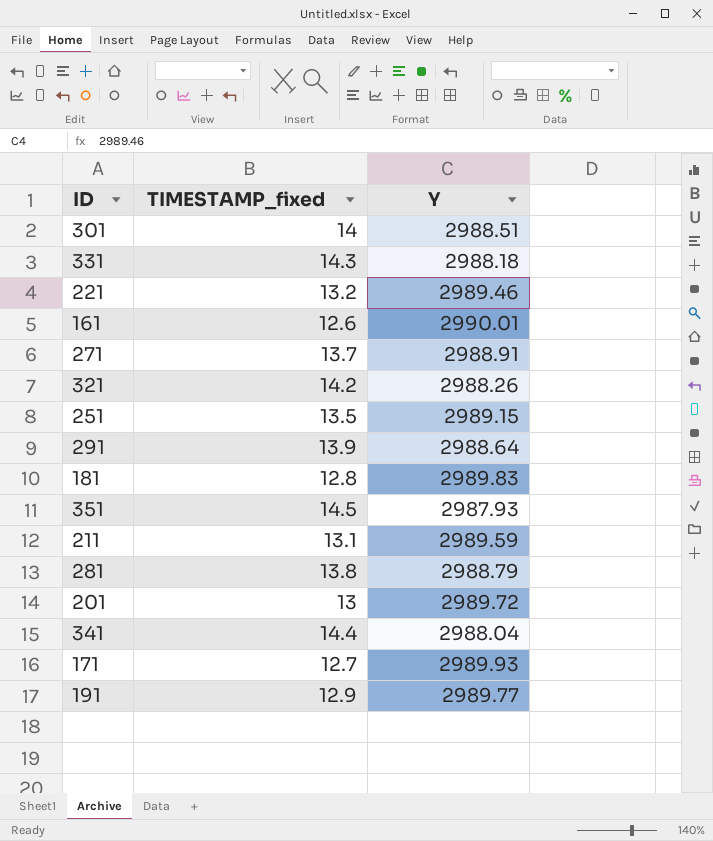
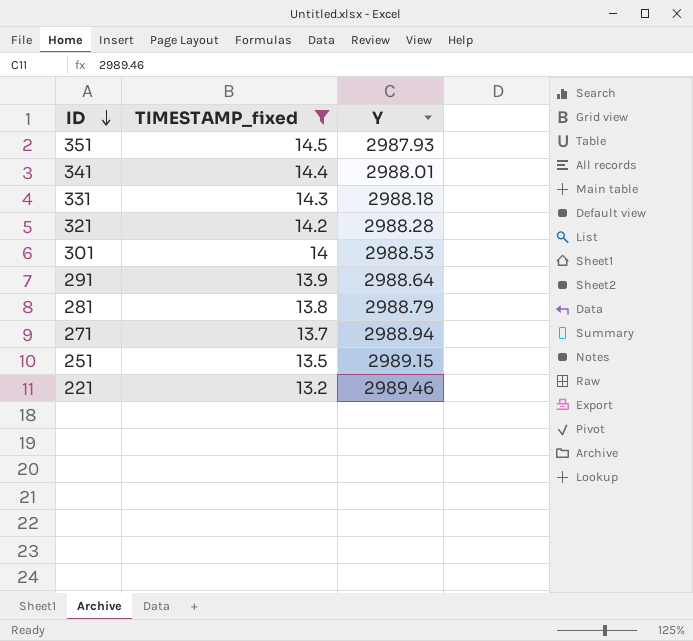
filter: none -> TIMESTAMP_fixed >= 13.2
row order: none -> ID descending
341 | Y: 2988.04 -> 2988.01
321 | Y: 2988.26 -> 2988.28
301 | Y: 2988.51 -> 2988.53
271 | Y: 2988.91 -> 2988.94

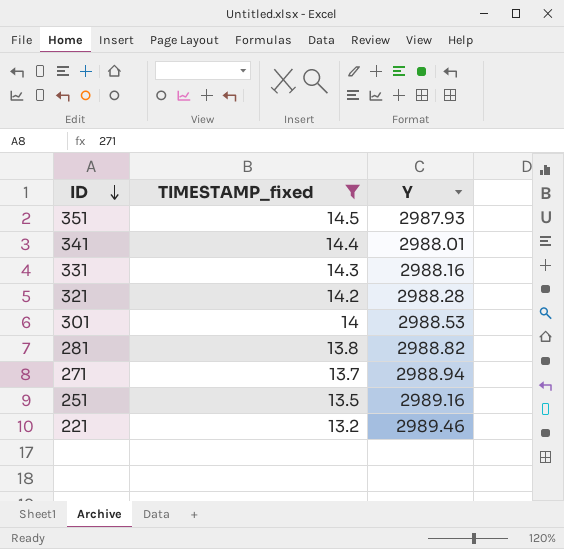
row 291: 13.9 | 2988.64 -> none
331 | Y: 2988.18 -> 2988.16
281 | Y: 2988.79 -> 2988.82
251 | Y: 2989.15 -> 2989.16

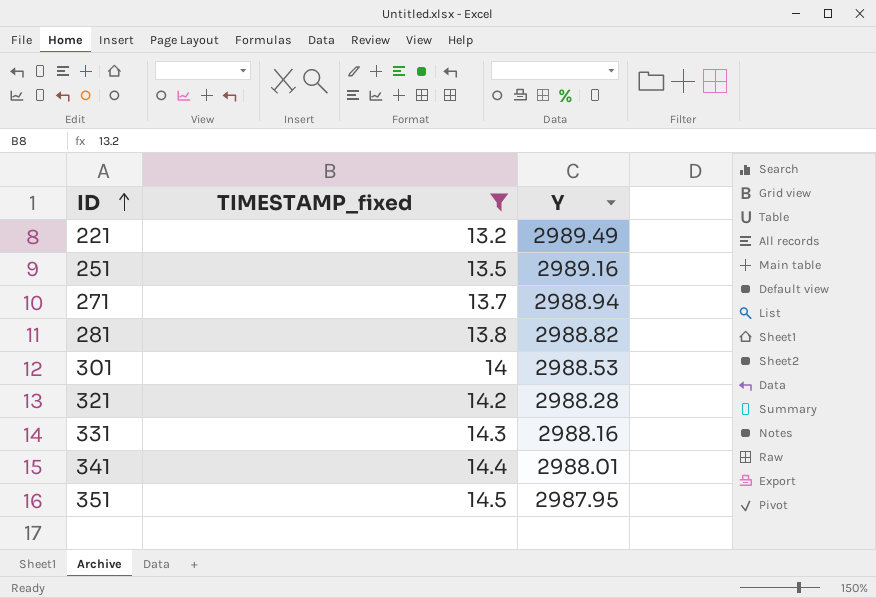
row order: ID descending -> ID ascending
221 | Y: 2989.46 -> 2989.49
351 | Y: 2987.93 -> 2987.95

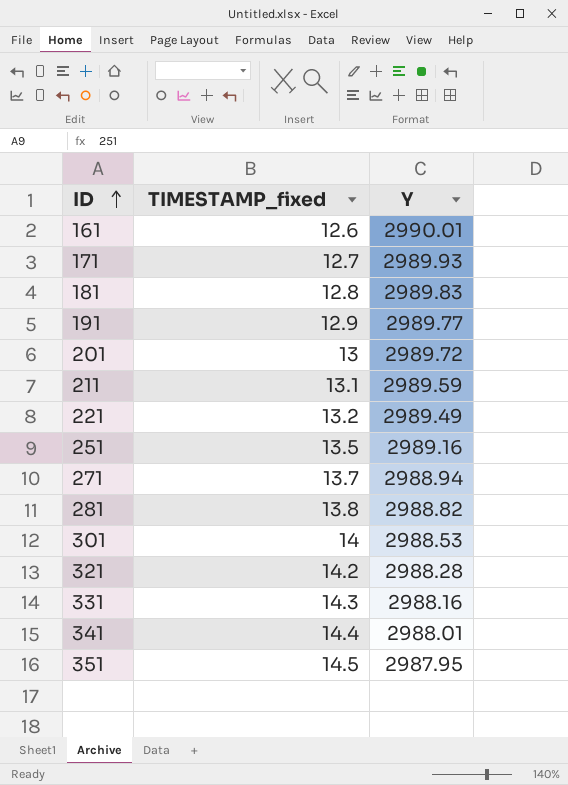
filter: TIMESTAMP_fixed >= 13.2 -> none

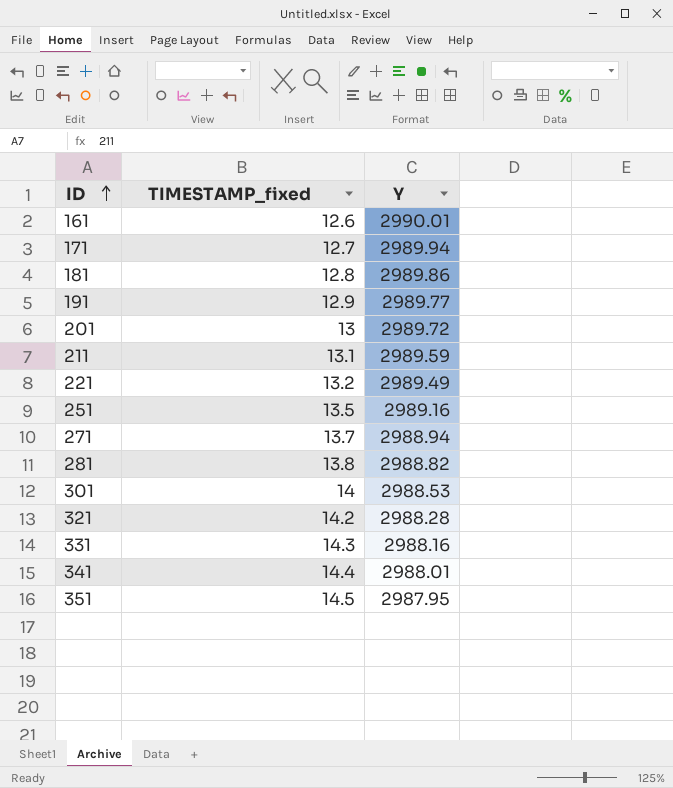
171 | Y: 2989.93 -> 2989.94
181 | Y: 2989.83 -> 2989.86

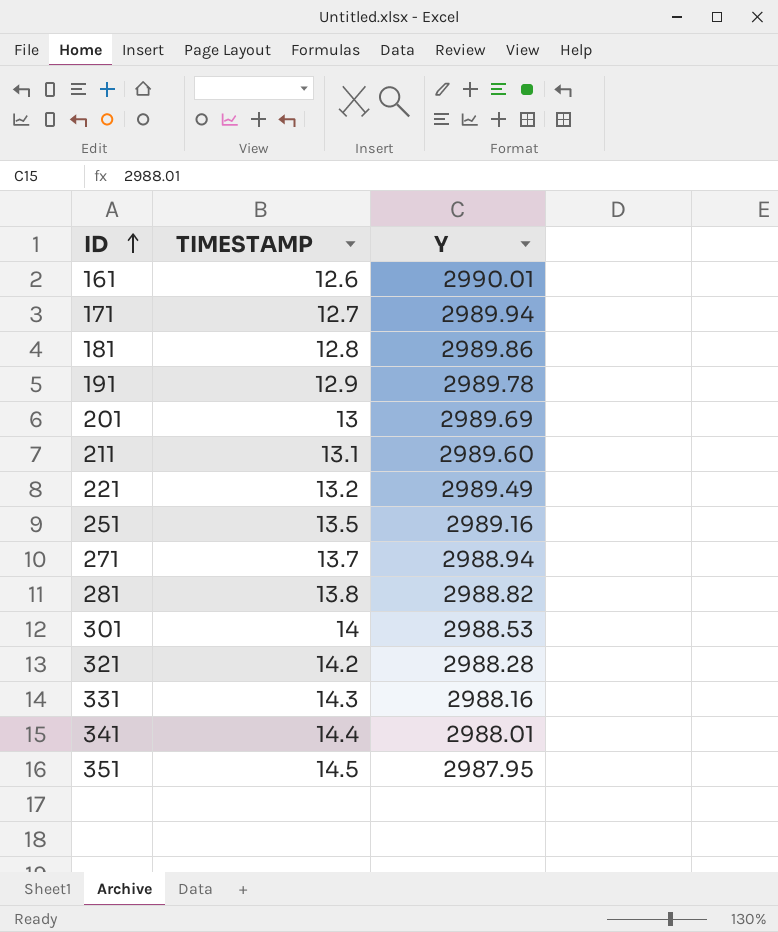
column name: TIMESTAMP_fixed -> TIMESTAMP
191 | Y: 2989.77 -> 2989.78
201 | Y: 2989.72 -> 2989.69
211 | Y: 2989.59 -> 2989.60

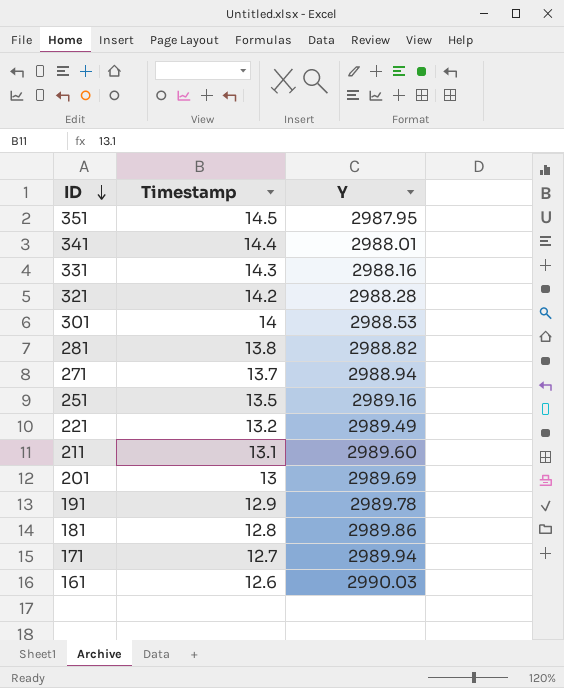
row order: ID ascending -> ID descending
column name: TIMESTAMP -> Timestamp
161 | Y: 2990.01 -> 2990.03

